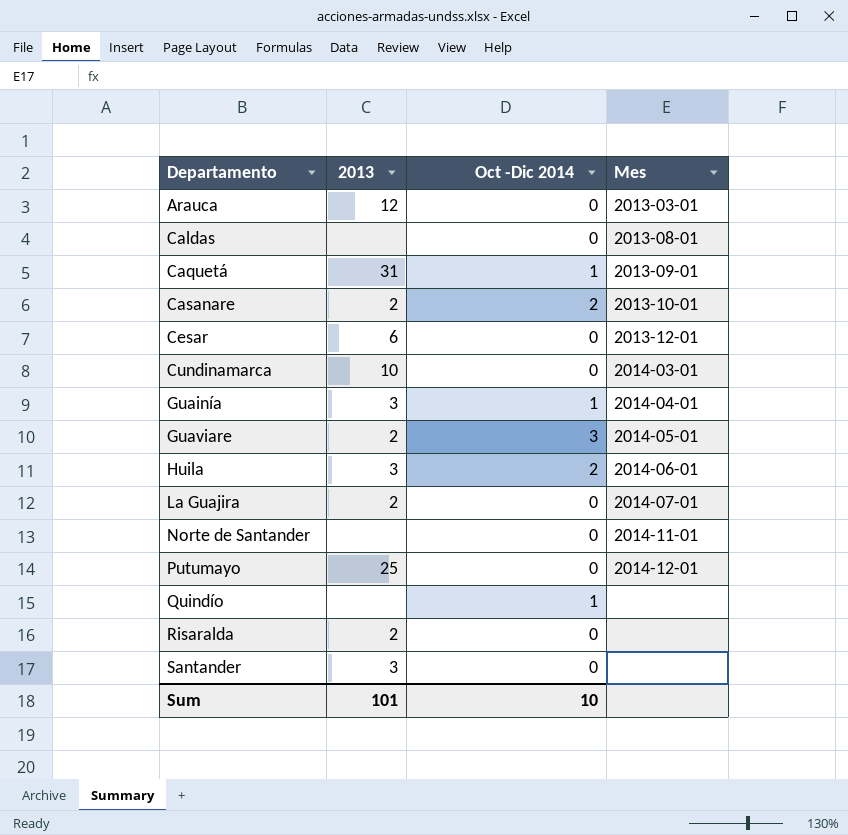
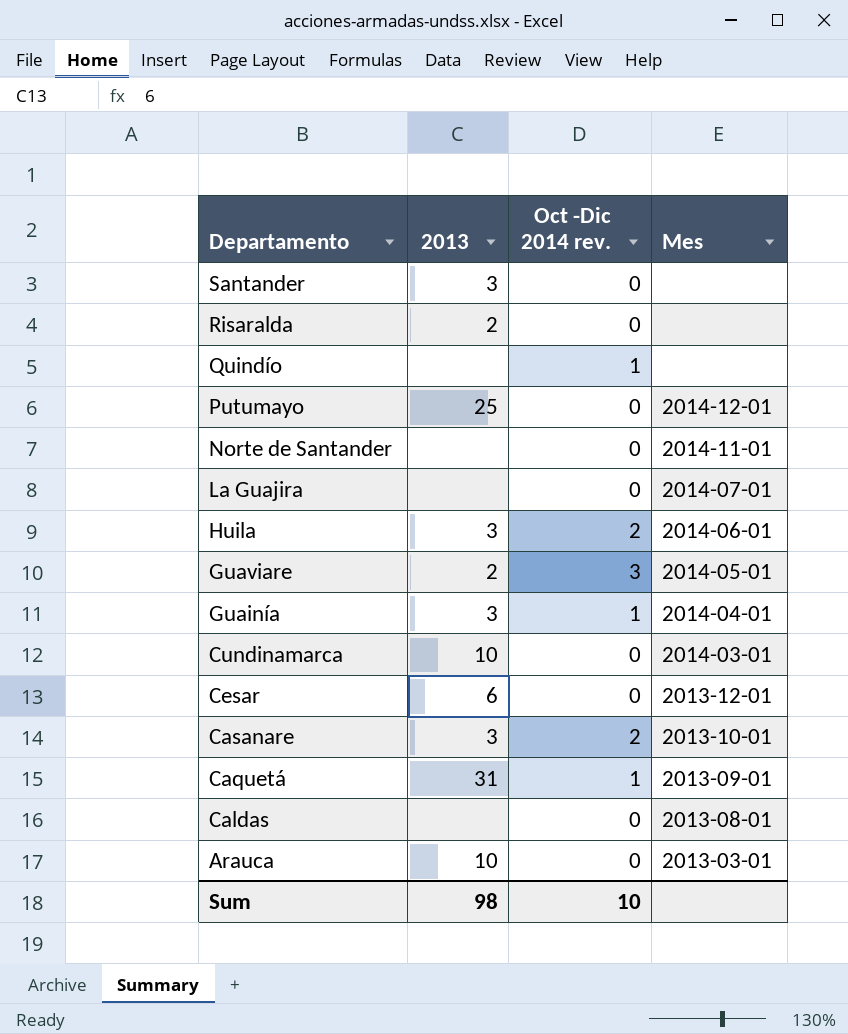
row order: Departamento ascending -> Departamento descending
column name: Oct -Dic 2014 -> Oct -Dic 2014 rev.
La Guajira | 2013: 2 -> none
Casanare | 2013: 2 -> 3
Arauca | 2013: 12 -> 10
Sum | 2013: 101 -> 98

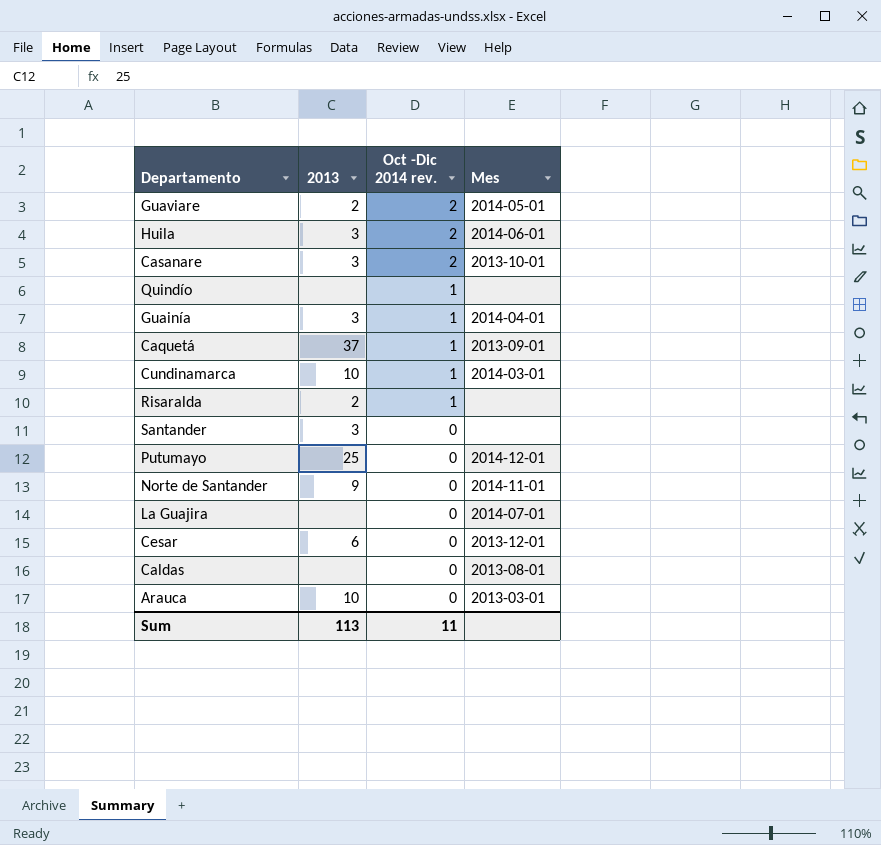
row order: Departamento descending -> Oct -Dic 2014 rev. descending
Guaviare | Oct -Dic 2014 rev.: 3 -> 2
Caquetá | 2013: 31 -> 37
Cundinamarca | Oct -Dic 2014 rev.: 0 -> 1
Risaralda | Oct -Dic 2014 rev.: 0 -> 1
Norte de Santander | 2013: none -> 9
Sum | 2013: 98 -> 113
Sum | Oct -Dic 2014 rev.: 10 -> 11

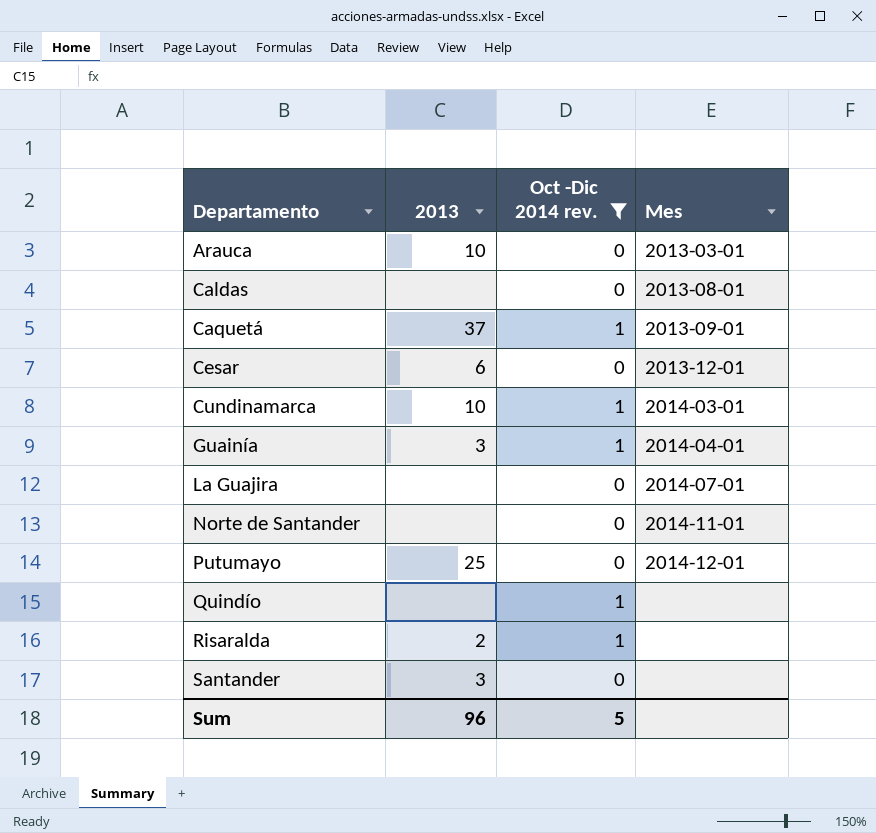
filter: none -> Oct -Dic 2014 rev. != 2
row order: Oct -Dic 2014 rev. descending -> Departamento ascending
Norte de Santander | 2013: 9 -> none
Sum | 2013: 113 -> 96
Sum | Oct -Dic 2014 rev.: 11 -> 5

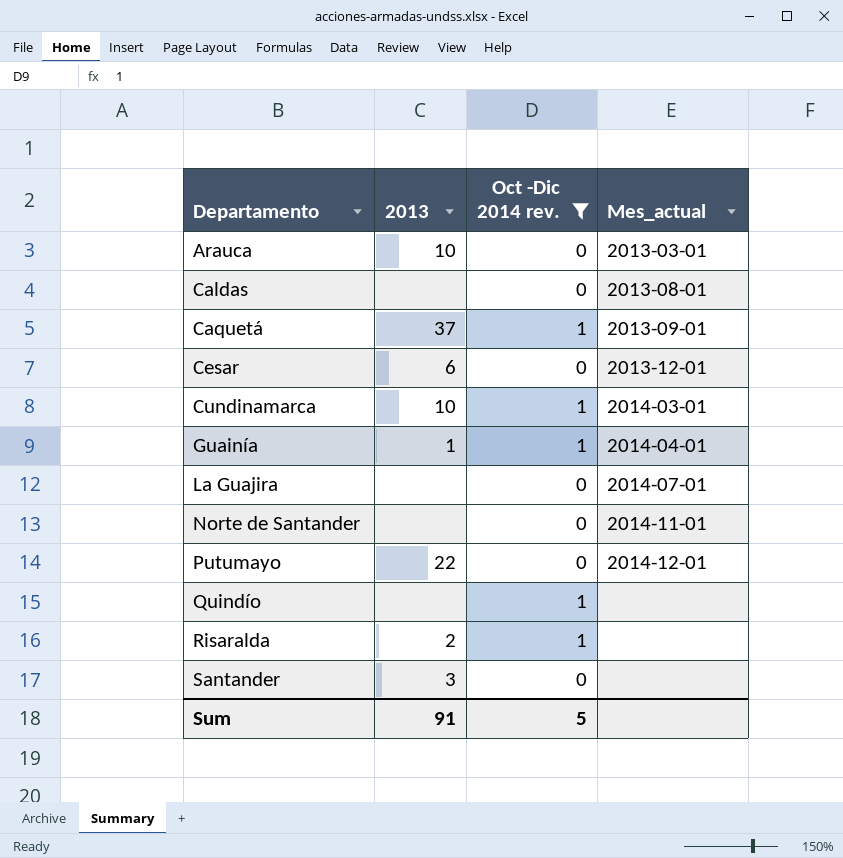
column name: Mes -> Mes_actual
Guainía | 2013: 3 -> 1
Putumayo | 2013: 25 -> 22
Sum | 2013: 96 -> 91

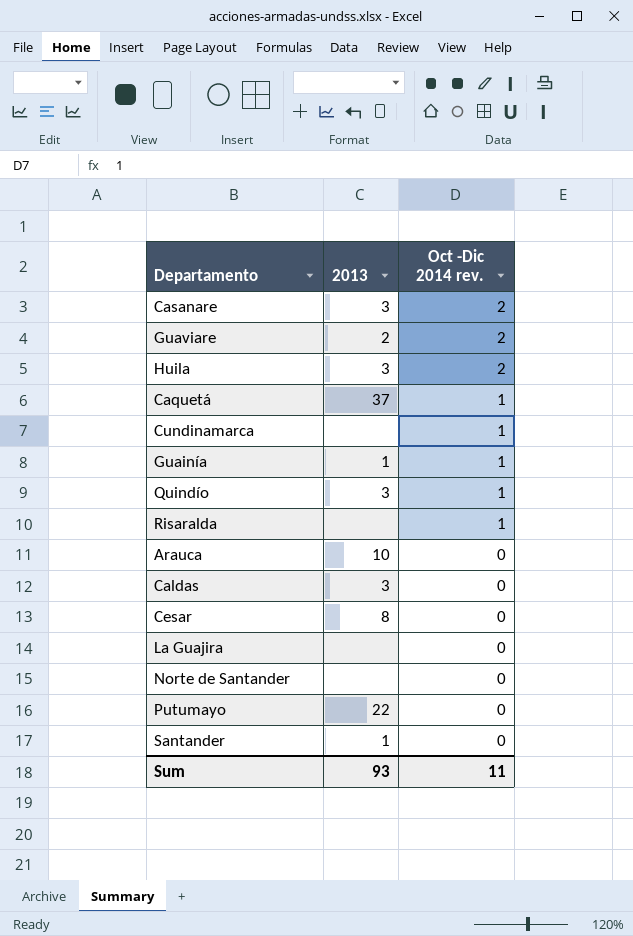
filter: Oct -Dic 2014 rev. != 2 -> none
row order: Departamento ascending -> Oct -Dic 2014 rev. descending
column Mes_actual | position: 4 -> none
Cundinamarca | 2013: 10 -> none
Quindío | 2013: none -> 3
Risaralda | 2013: 2 -> none
Caldas | 2013: none -> 3
Cesar | 2013: 6 -> 8
Santander | 2013: 3 -> 1
Sum | 2013: 91 -> 93
Sum | Oct -Dic 2014 rev.: 5 -> 11

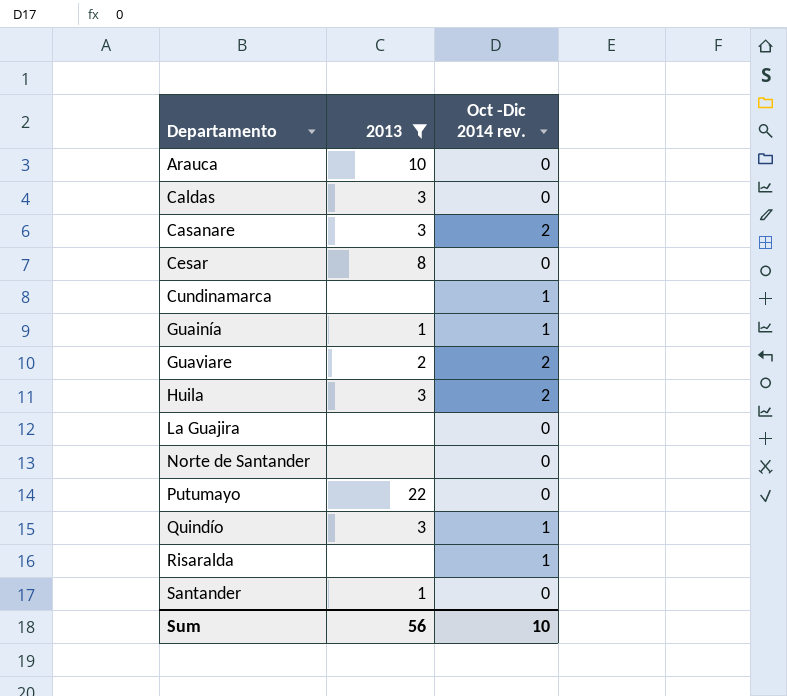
filter: none -> 2013 != 37
row order: Oct -Dic 2014 rev. descending -> Departamento ascending
Sum | 2013: 93 -> 56
Sum | Oct -Dic 2014 rev.: 11 -> 10

